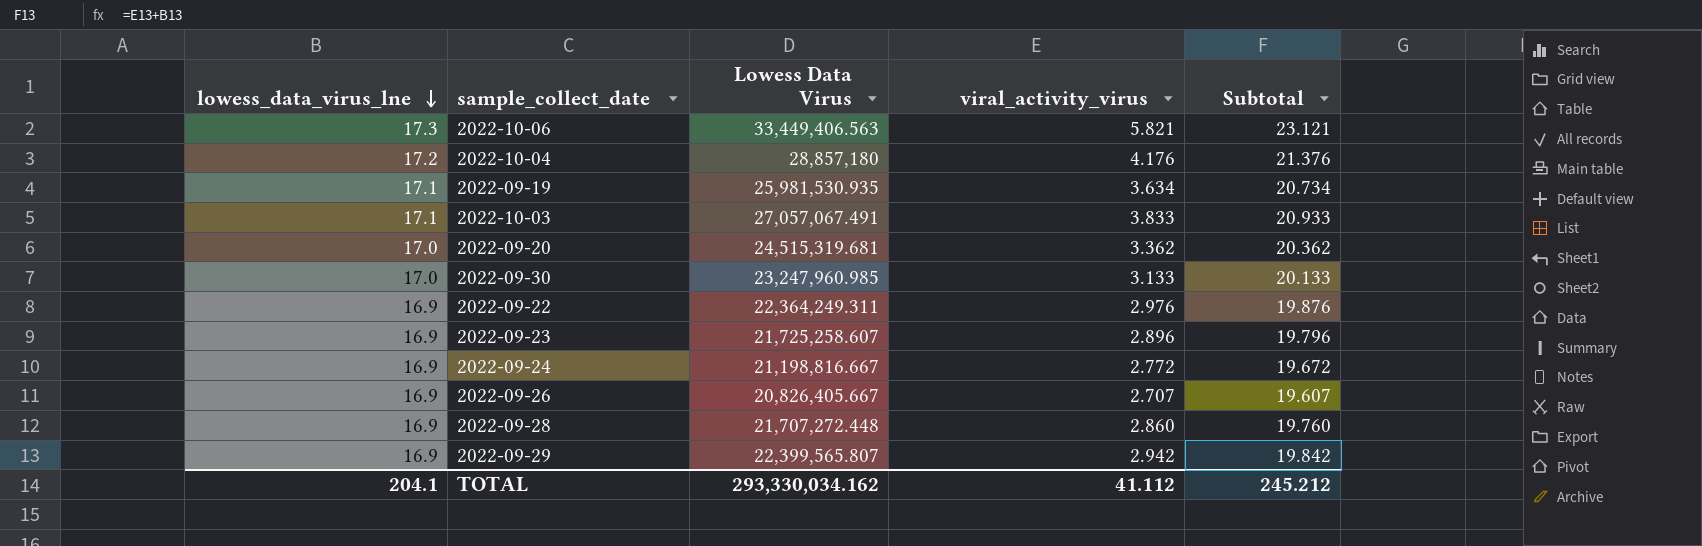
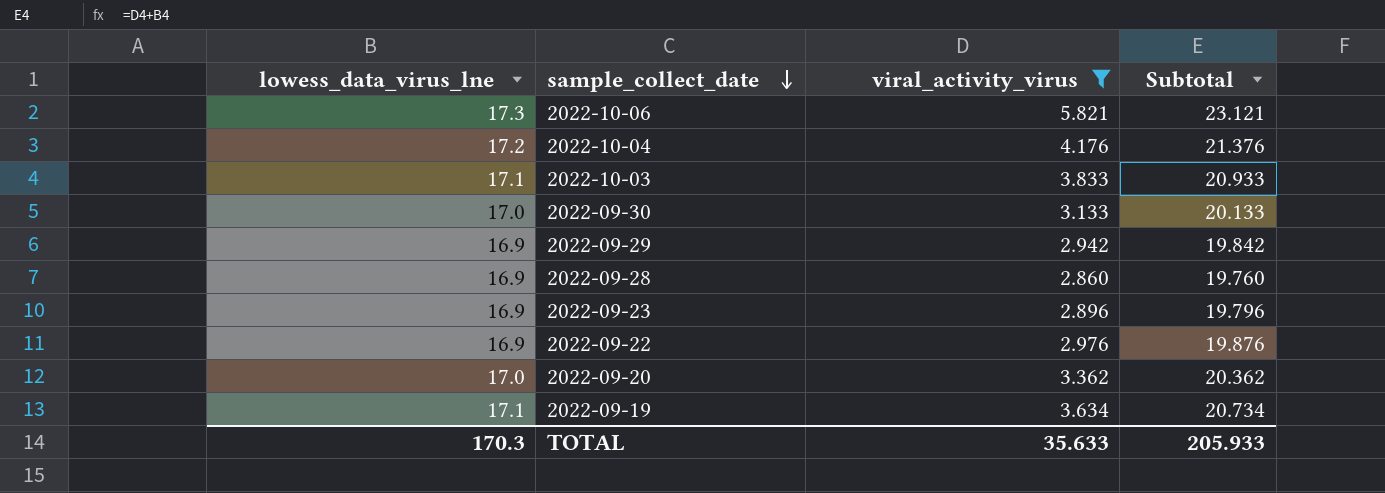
filter: none -> viral_activity_virus >= 2.860
row order: lowess_data_virus_lne descending -> sample_collect_date descending
column Lowess Data Virus | position: 3 -> none
TOTAL | lowess_data_virus_lne: 204.1 -> 170.3
TOTAL | viral_activity_virus: 41.112 -> 35.633
TOTAL | Subtotal: 245.212 -> 205.933

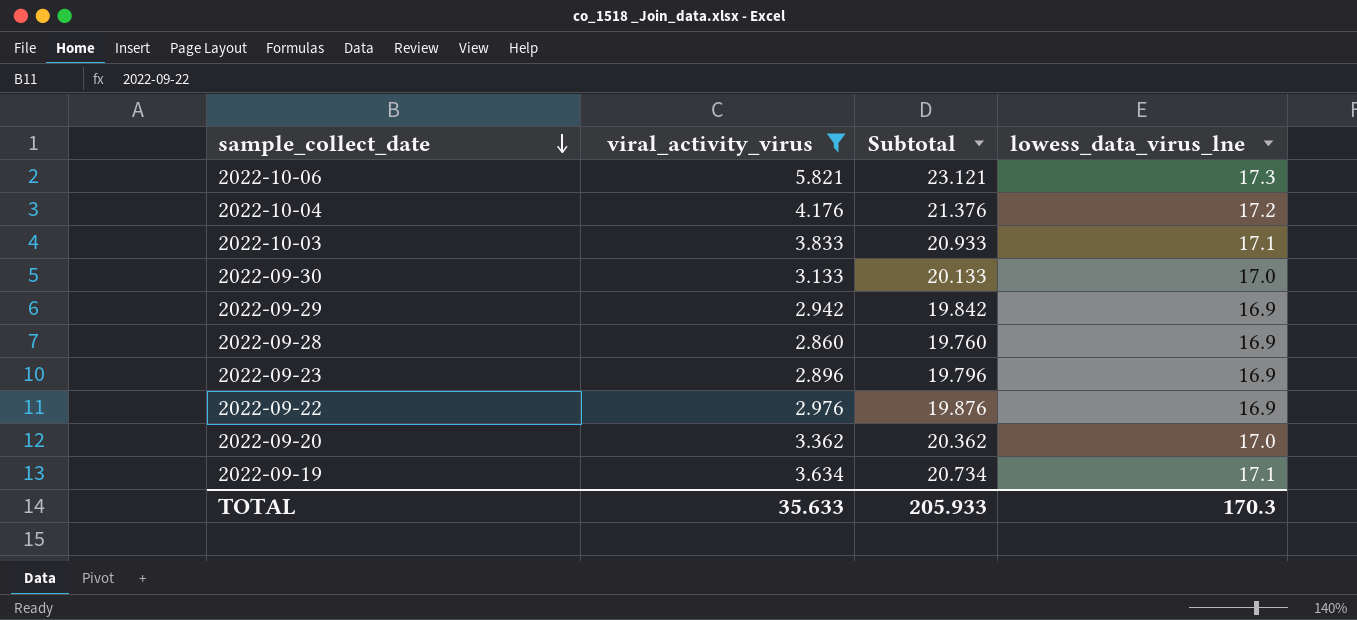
column lowess_data_virus_lne | position: 1 -> 4

